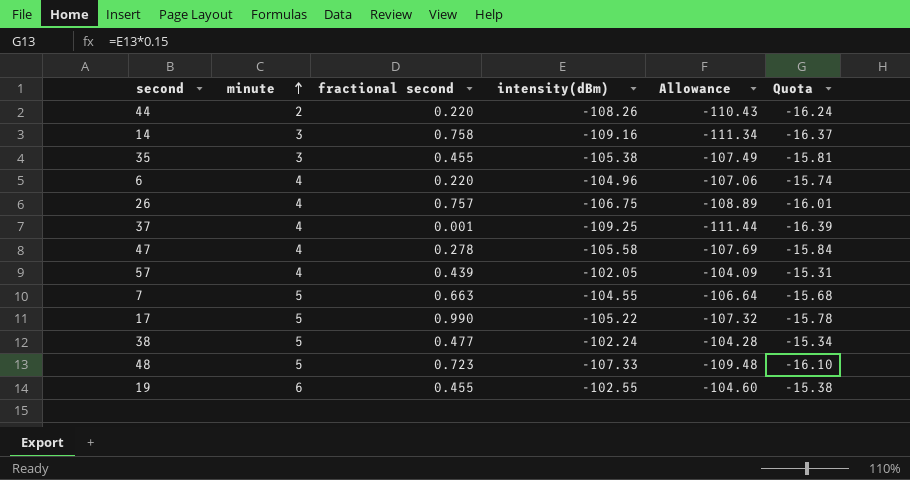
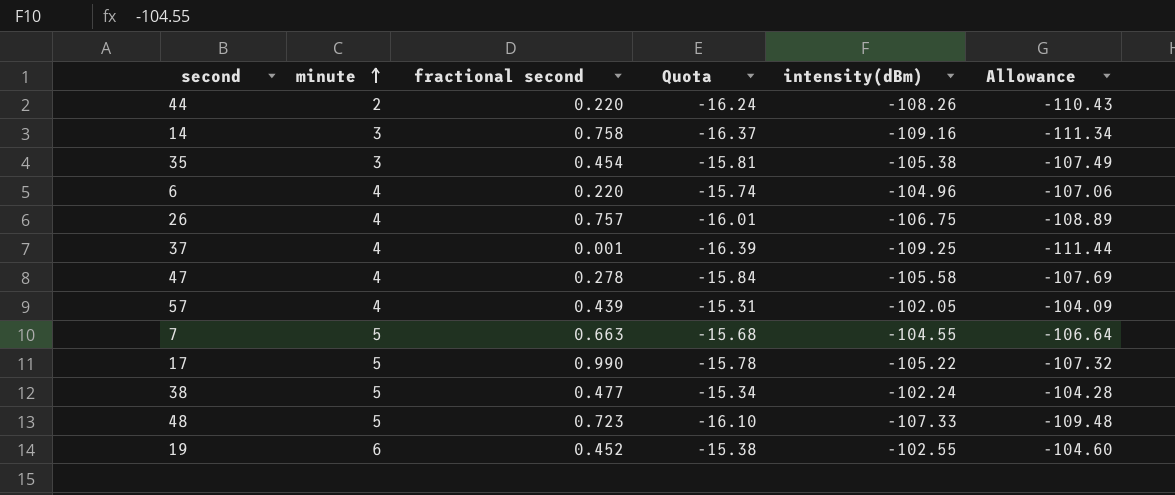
column Quota | position: 6 -> 4
35 | fractional second: 0.455 -> 0.454
19 | fractional second: 0.455 -> 0.452

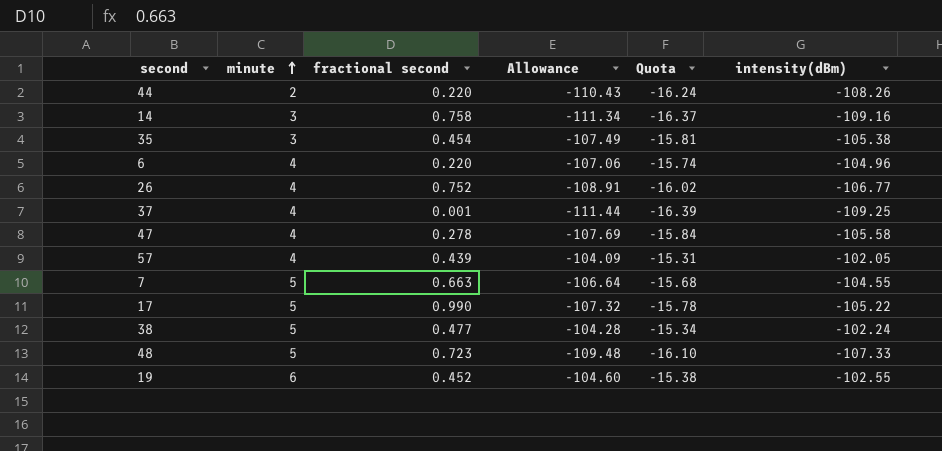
column Allowance | position: 6 -> 4
26 | fractional second: 0.757 -> 0.752
26 | Allowance: -108.89 -> -108.91
26 | Quota: -16.01 -> -16.02
26 | intensity(dBm): -106.75 -> -106.77

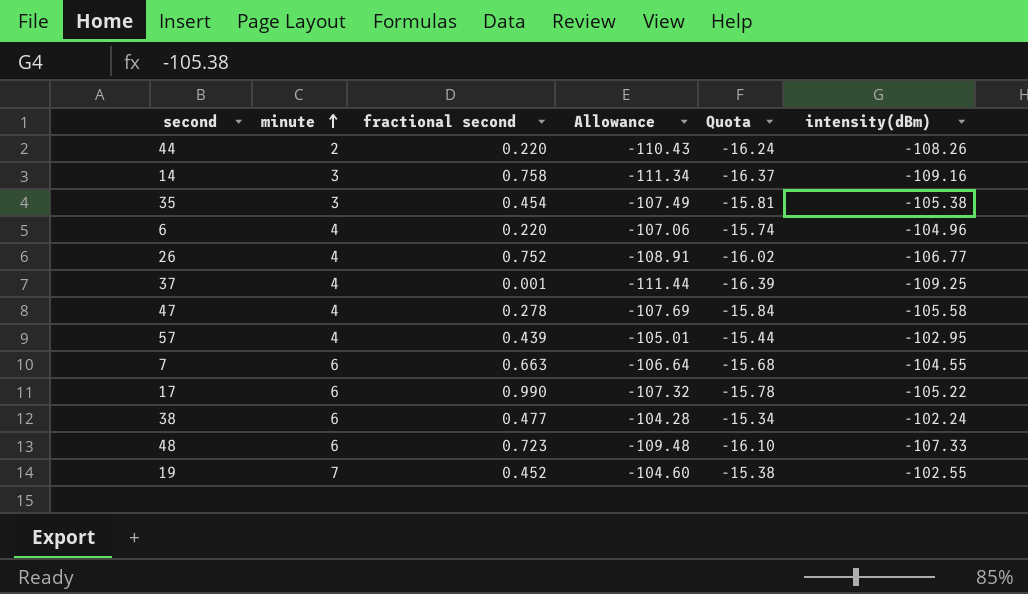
57 | Allowance: -104.09 -> -105.01
57 | Quota: -15.31 -> -15.44
57 | intensity(dBm): -102.05 -> -102.95
7 | minute: 5 -> 6
17 | minute: 5 -> 6
38 | minute: 5 -> 6
48 | minute: 5 -> 6
19 | minute: 6 -> 7

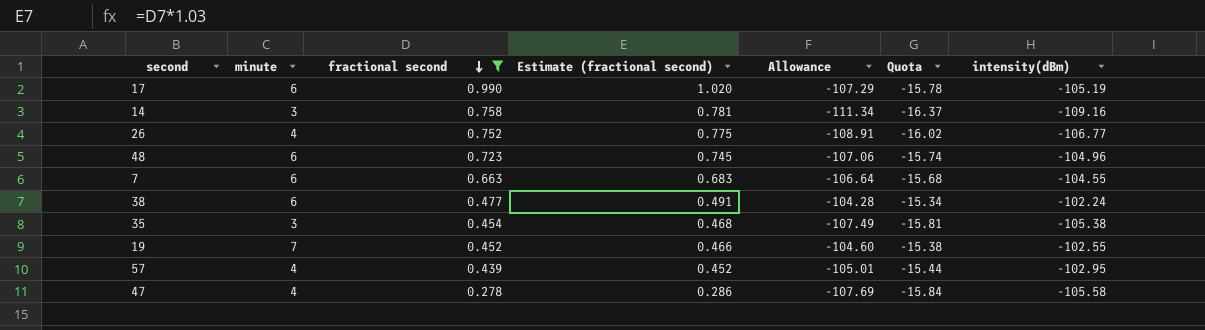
filter: none -> fractional second >= 0.278
row order: minute ascending -> fractional second descending
column Estimate (fractional second) | formula: none -> [fractional second] * 1.03
17 | Allowance: -107.32 -> -107.29
17 | intensity(dBm): -105.22 -> -105.19
48 | Allowance: -109.48 -> -107.06
48 | Quota: -16.10 -> -15.74
48 | intensity(dBm): -107.33 -> -104.96

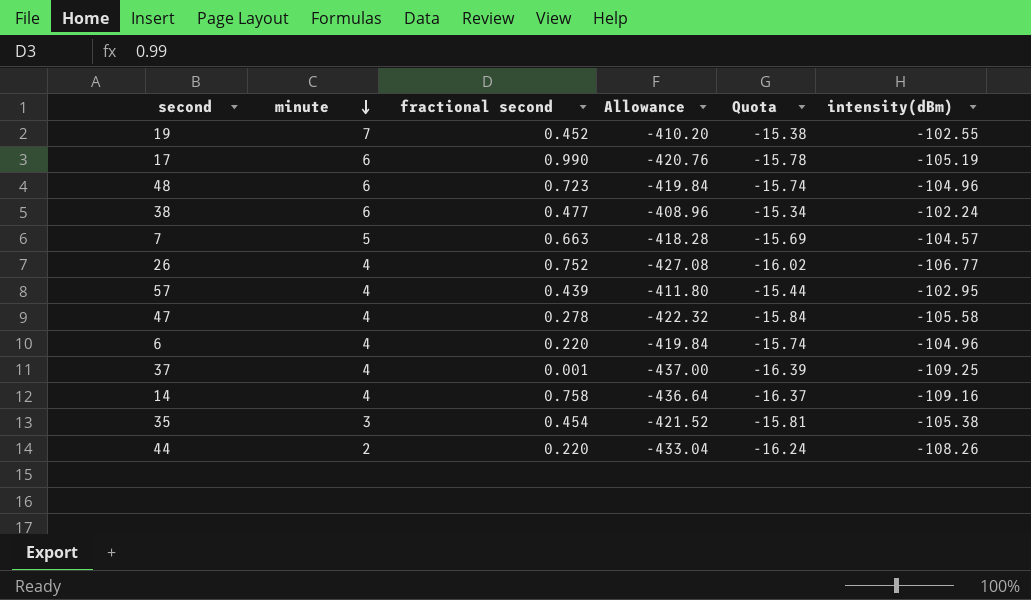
filter: fractional second >= 0.278 -> none
row order: fractional second descending -> minute descending
column Estimate (fractional second) | formula: [fractional second] * 1.03 -> none
column Allowance | formula: [intensity(dBm)] * 1.02 -> [intensity(dBm)] * 4
7 | minute: 6 -> 5
7 | Quota: -15.68 -> -15.69
7 | intensity(dBm): -104.55 -> -104.57
14 | minute: 3 -> 4

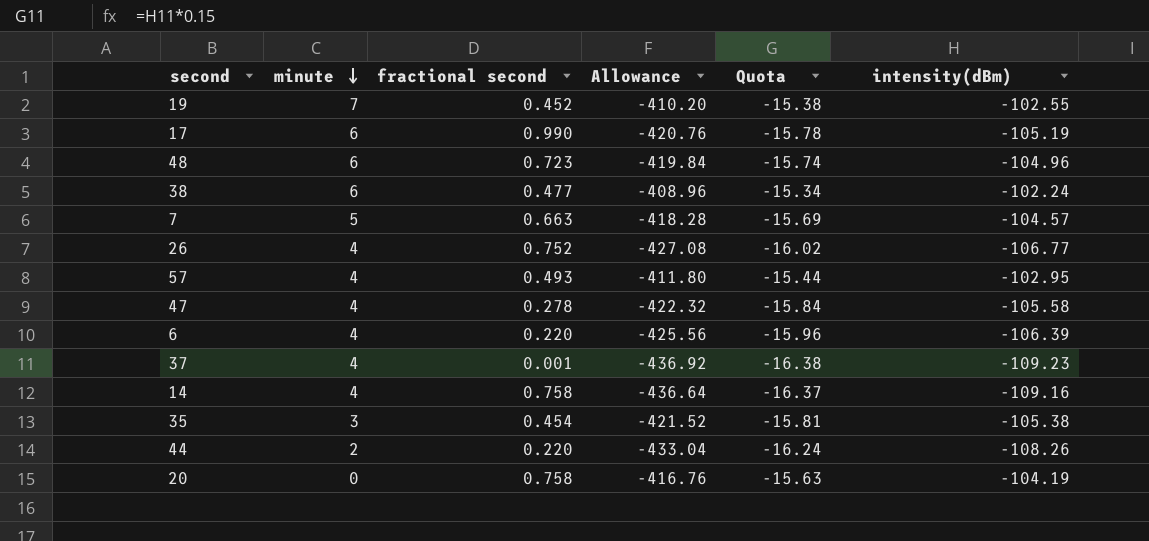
57 | fractional second: 0.439 -> 0.493
6 | Allowance: -419.84 -> -425.56
6 | Quota: -15.74 -> -15.96
6 | intensity(dBm): -104.96 -> -106.39
37 | Allowance: -437.00 -> -436.92
37 | Quota: -16.39 -> -16.38
37 | intensity(dBm): -109.25 -> -109.23
row 20: none -> 0 | 0.758 | -416.76 | -15.63 | -104.19

